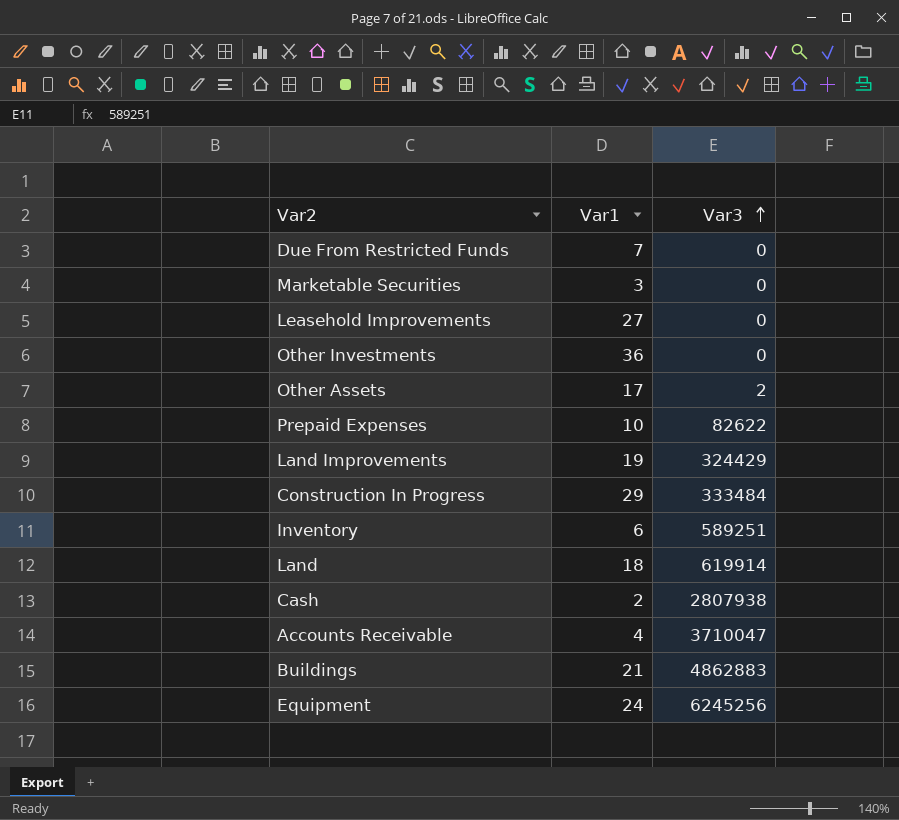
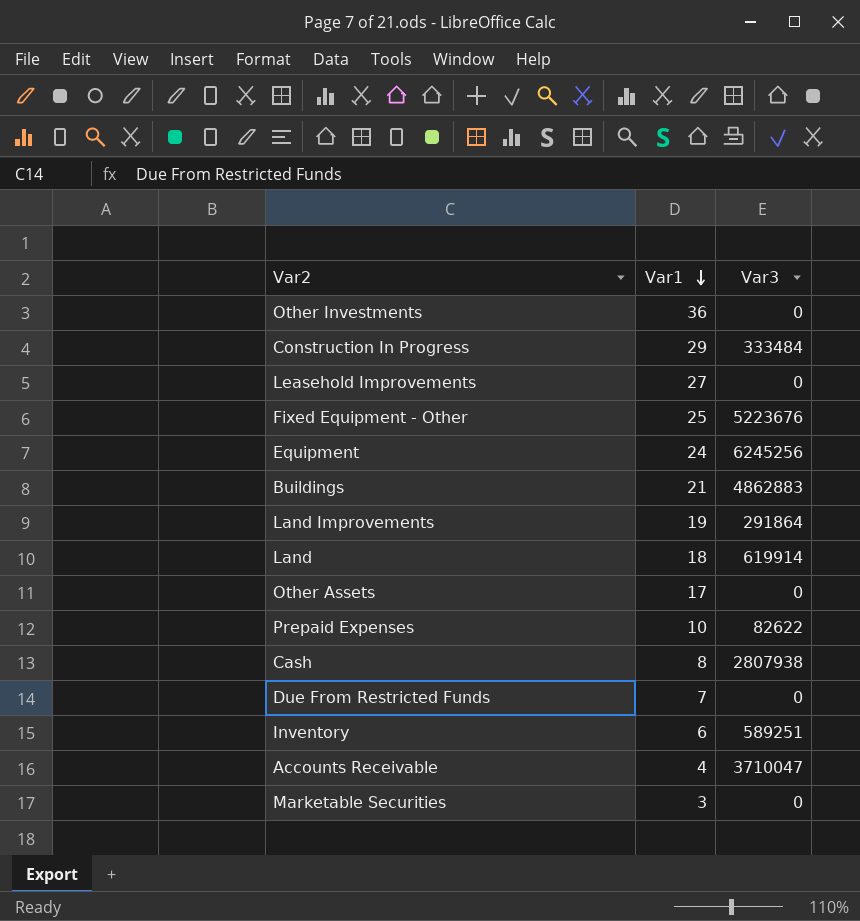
row order: Var3 ascending -> Var1 descending
row Fixed Equipment - Other: none -> 25 | 5223676
Land Improvements | Var3: 324429 -> 291864
Other Assets | Var3: 2 -> 0
Cash | Var1: 2 -> 8

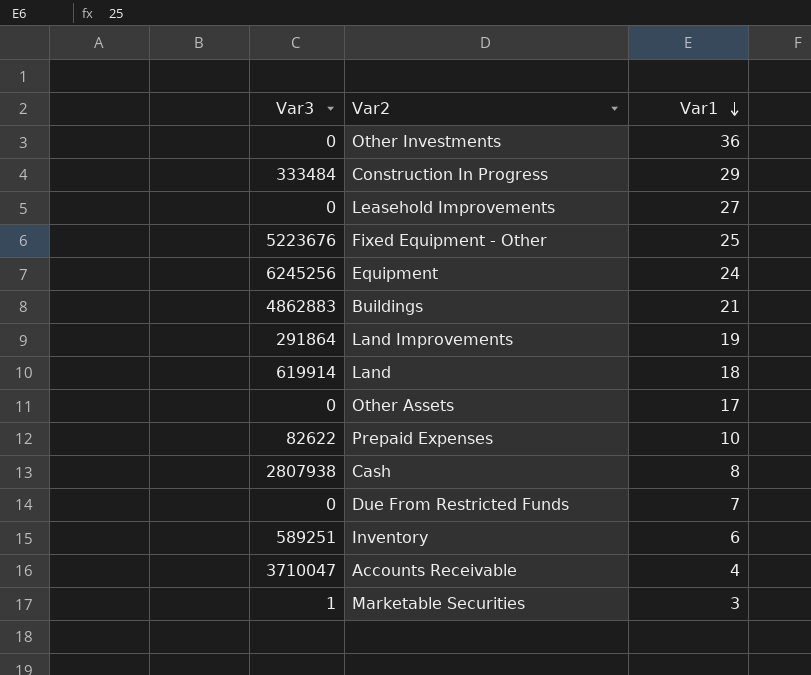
column Var3 | position: 3 -> 1
Marketable Securities | Var3: 0 -> 1

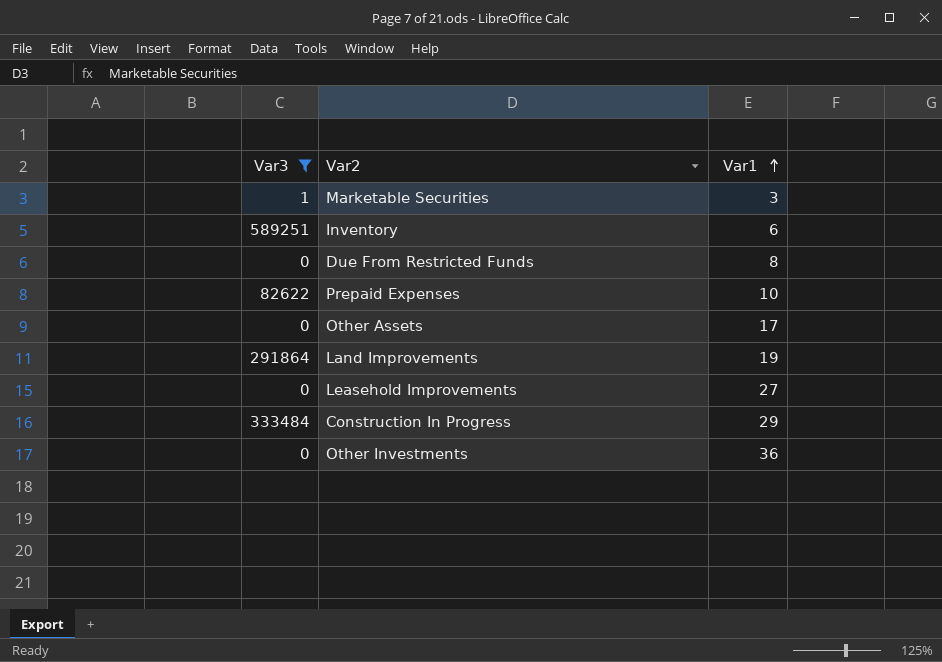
filter: none -> Var3 <= 589251
row order: Var1 descending -> Var1 ascending
Due From Restricted Funds | Var1: 7 -> 8

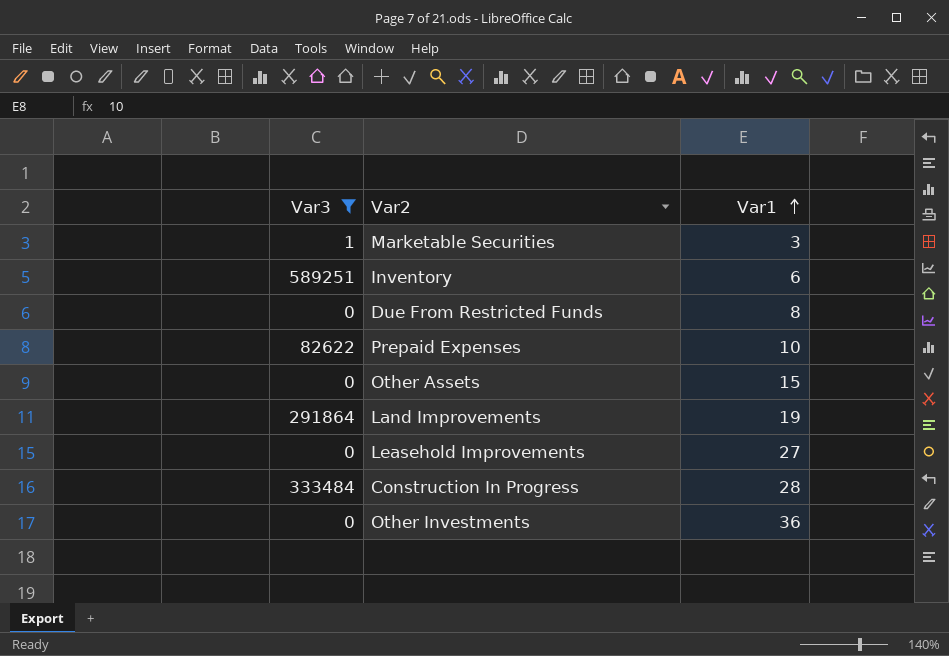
Other Assets | Var1: 17 -> 15
Construction In Progress | Var1: 29 -> 28

